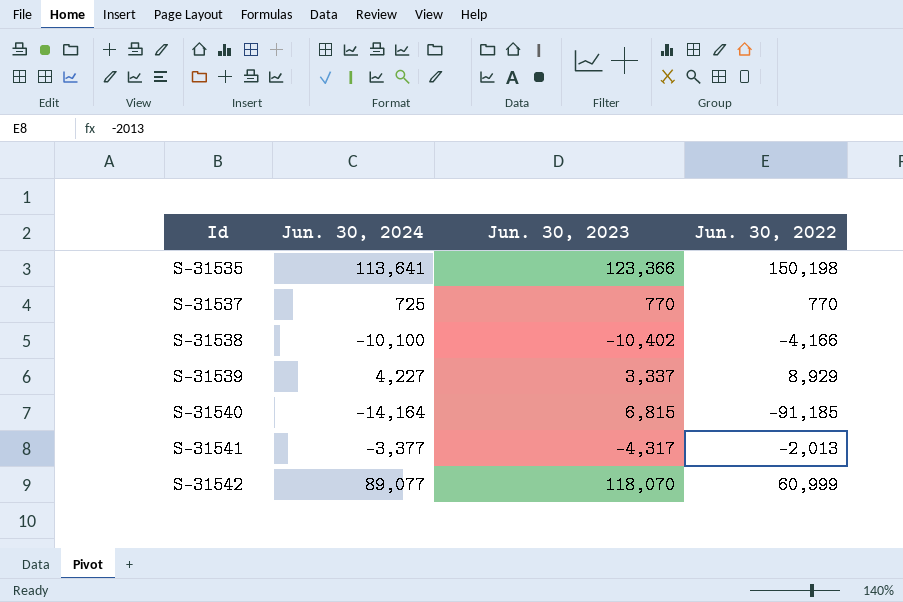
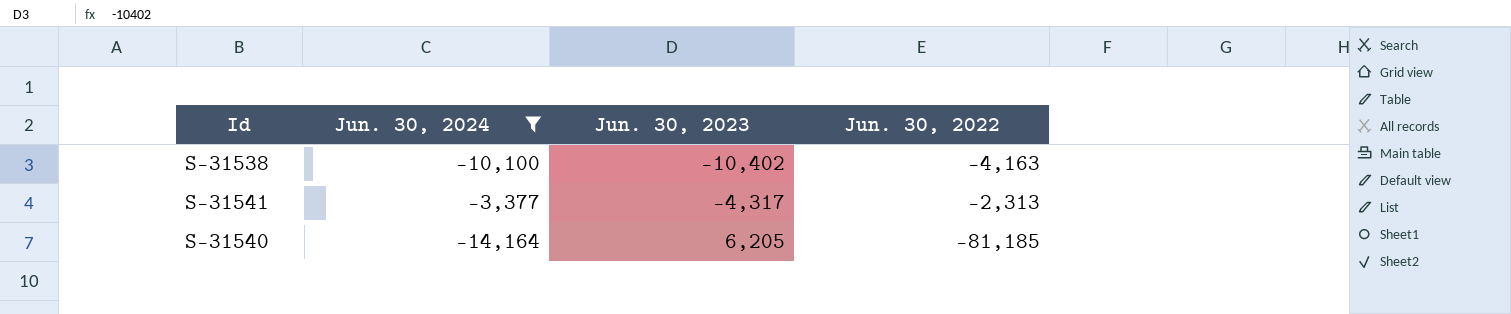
filter: none -> Jun. 30, 2024 <= -3,377
row order: Id ascending -> Jun. 30, 2023 ascending
S-31538 | Jun. 30, 2022: -4,166 -> -4,163
S-31541 | Jun. 30, 2022: -2,013 -> -2,313
S-31540 | Jun. 30, 2023: 6,815 -> 6,205
S-31540 | Jun. 30, 2022: -91,185 -> -81,185

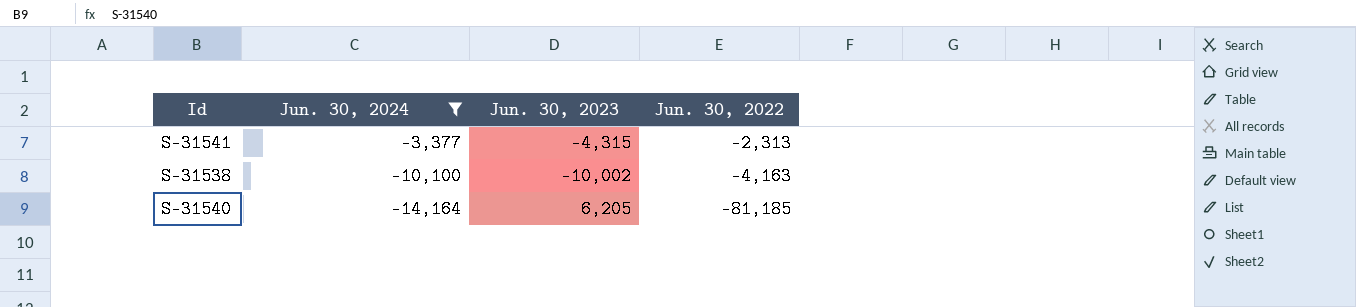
row order: Jun. 30, 2023 ascending -> Jun. 30, 2024 descending
S-31541 | Jun. 30, 2023: -4,317 -> -4,315
S-31538 | Jun. 30, 2023: -10,402 -> -10,002

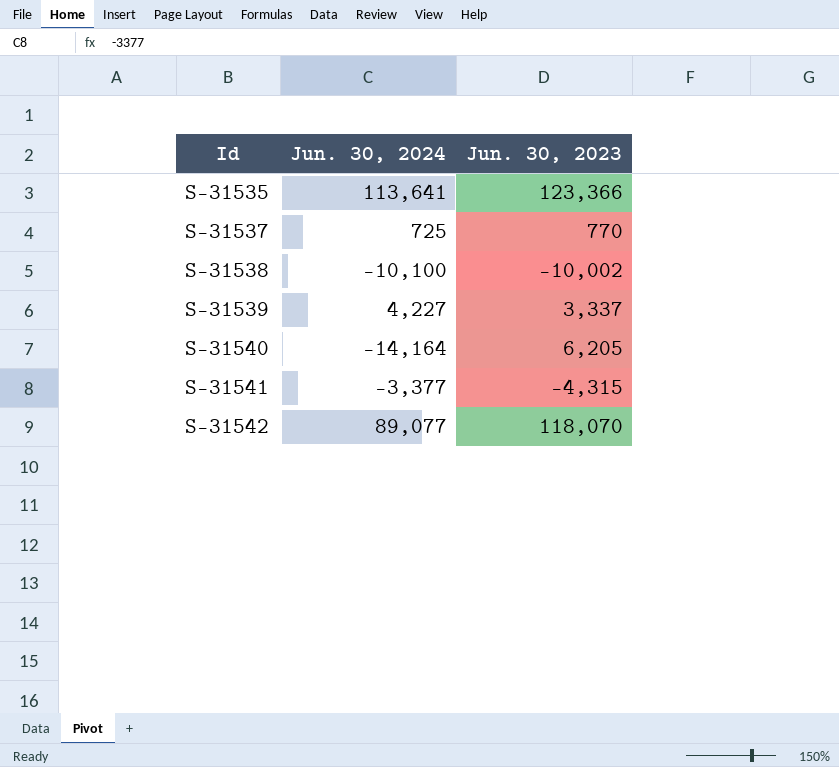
filter: Jun. 30, 2024 <= -3,377 -> none
row order: Jun. 30, 2024 descending -> Id ascending
column Jun. 30, 2022 | position: 4 -> none

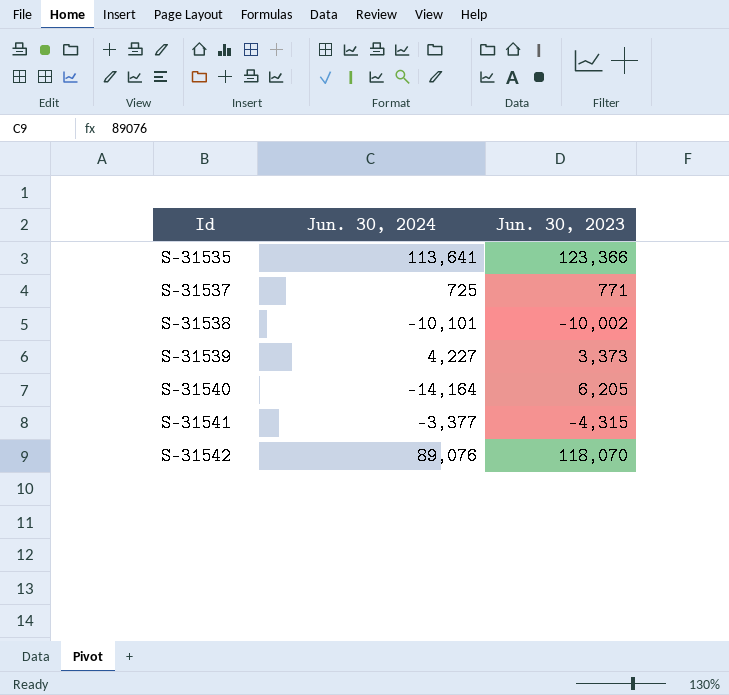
S-31537 | Jun. 30, 2023: 770 -> 771
S-31538 | Jun. 30, 2024: -10,100 -> -10,101
S-31539 | Jun. 30, 2023: 3,337 -> 3,373
S-31542 | Jun. 30, 2024: 89,077 -> 89,076

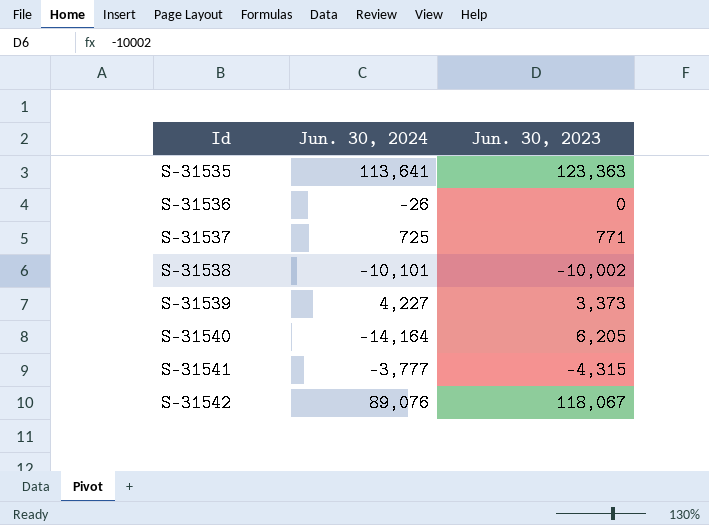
S-31535 | Jun. 30, 2023: 123,366 -> 123,363
row S-31536: none -> -26 | 0
S-31541 | Jun. 30, 2024: -3,377 -> -3,777
S-31542 | Jun. 30, 2023: 118,070 -> 118,067

